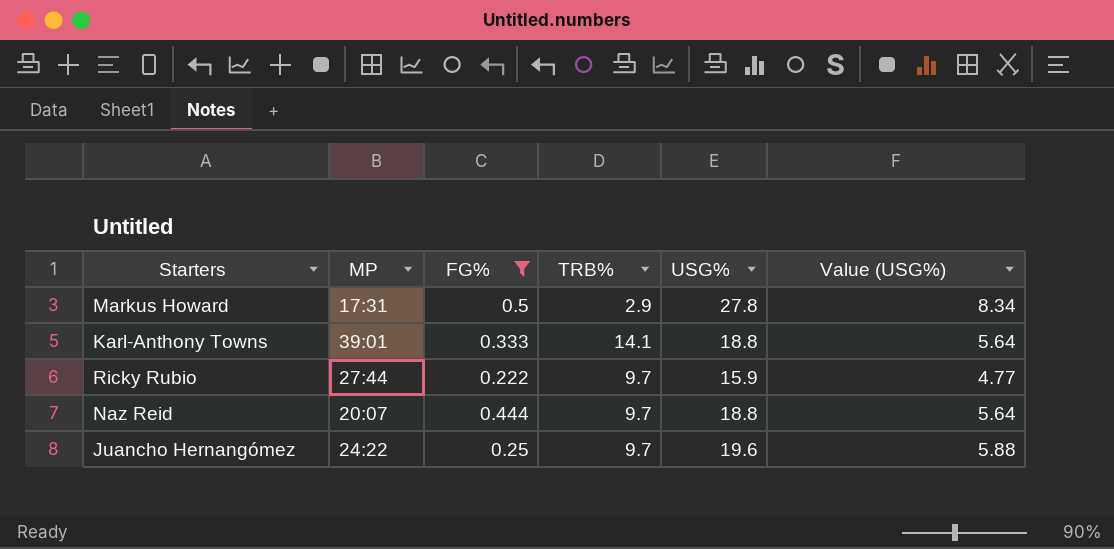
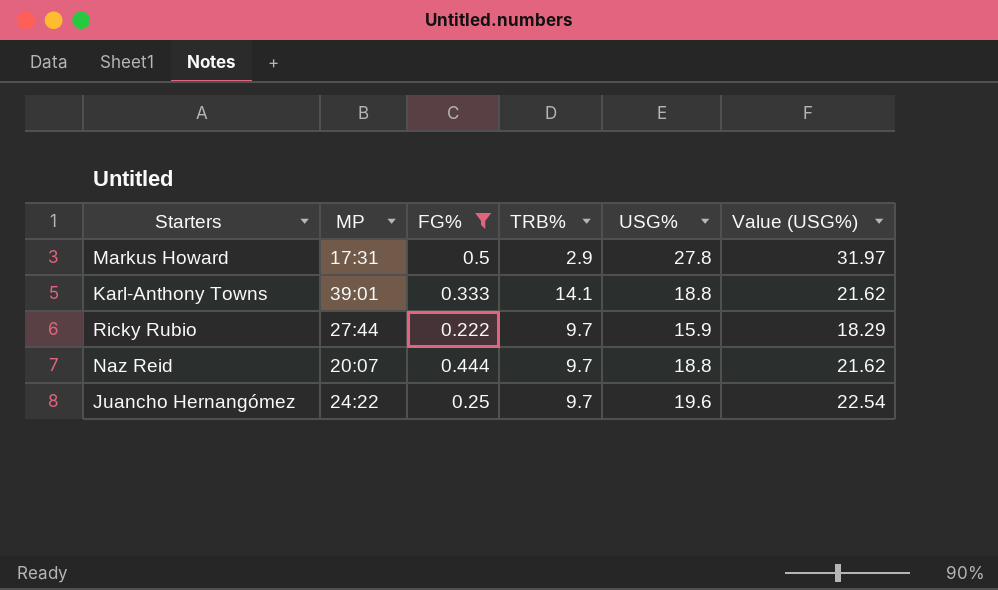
column Value (USG%) | formula: [USG%] * 0.3 -> [USG%] * 1.15

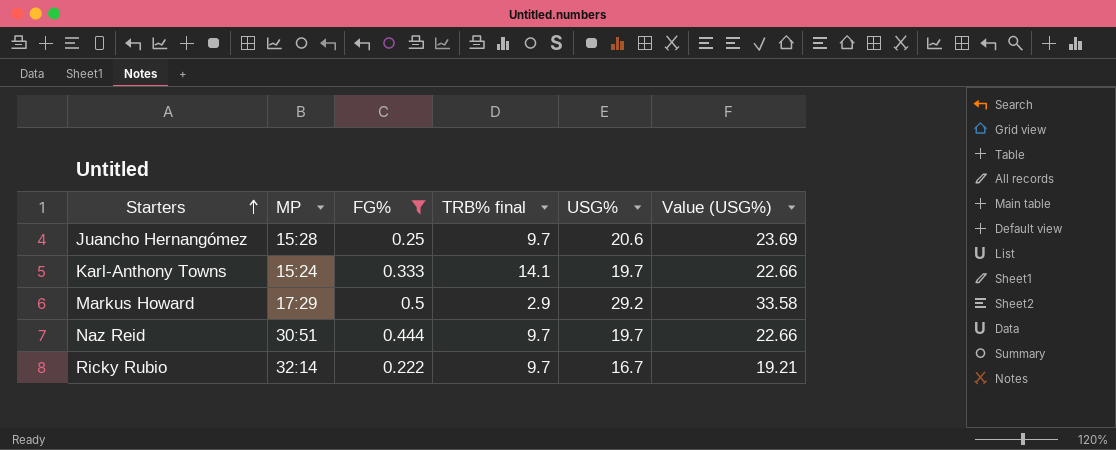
row order: none -> Starters ascending
column name: TRB% -> TRB% final
Juancho Hernangómez | MP: 24:22 -> 15:28
Juancho Hernangómez | USG%: 19.6 -> 20.6
Juancho Hernangómez | Value (USG%): 22.54 -> 23.69
Karl-Anthony Towns | MP: 39:01 -> 15:24
Karl-Anthony Towns | USG%: 18.8 -> 19.7
Karl-Anthony Towns | Value (USG%): 21.62 -> 22.66
Markus Howard | MP: 17:31 -> 17:29
Markus Howard | USG%: 27.8 -> 29.2
Markus Howard | Value (USG%): 31.97 -> 33.58
Naz Reid | MP: 20:07 -> 30:51
Naz Reid | USG%: 18.8 -> 19.7
Naz Reid | Value (USG%): 21.62 -> 22.66
Ricky Rubio | MP: 27:44 -> 32:14
Ricky Rubio | USG%: 15.9 -> 16.7
Ricky Rubio | Value (USG%): 18.29 -> 19.21

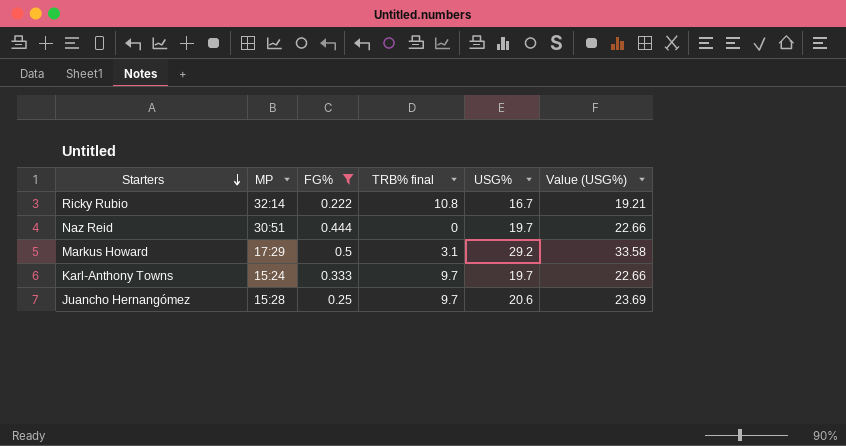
row order: Starters ascending -> Starters descending
Ricky Rubio | TRB% final: 9.7 -> 10.8
Naz Reid | TRB% final: 9.7 -> 0
Markus Howard | TRB% final: 2.9 -> 3.1
Karl-Anthony Towns | TRB% final: 14.1 -> 9.7

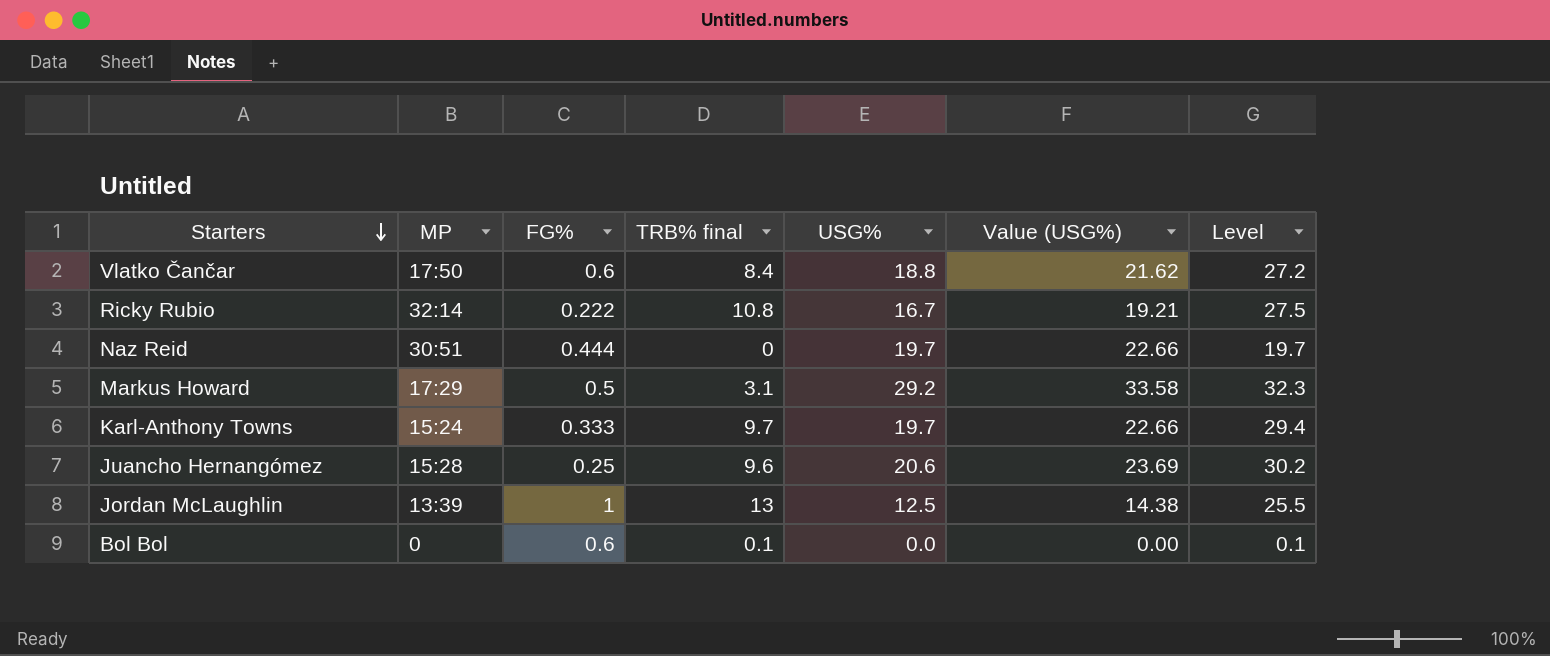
filter: FG% <= 0.5 -> none
column Level | formula: none -> [TRB% final] + [USG%]
Juancho Hernangómez | TRB% final: 9.7 -> 9.6

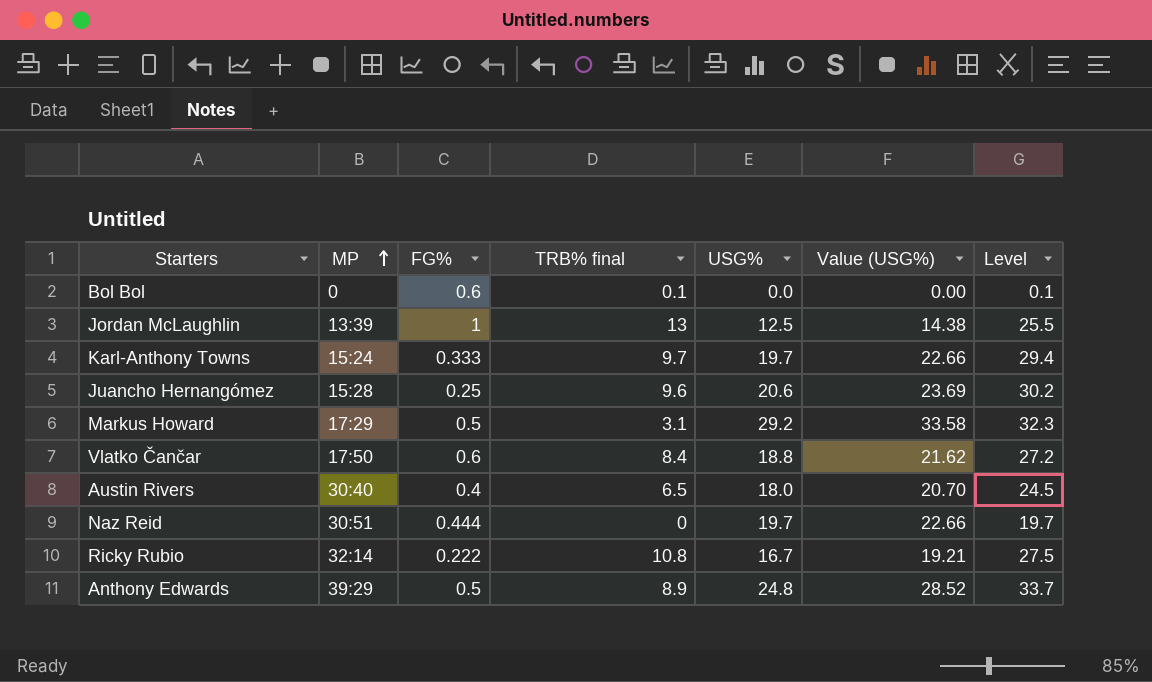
row order: Starters descending -> MP ascending
row Austin Rivers: none -> 30:40 | 0.4 | 6.5 | 18.0 | 20.70 | 24.5
row Anthony Edwards: none -> 39:29 | 0.5 | 8.9 | 24.8 | 28.52 | 33.7

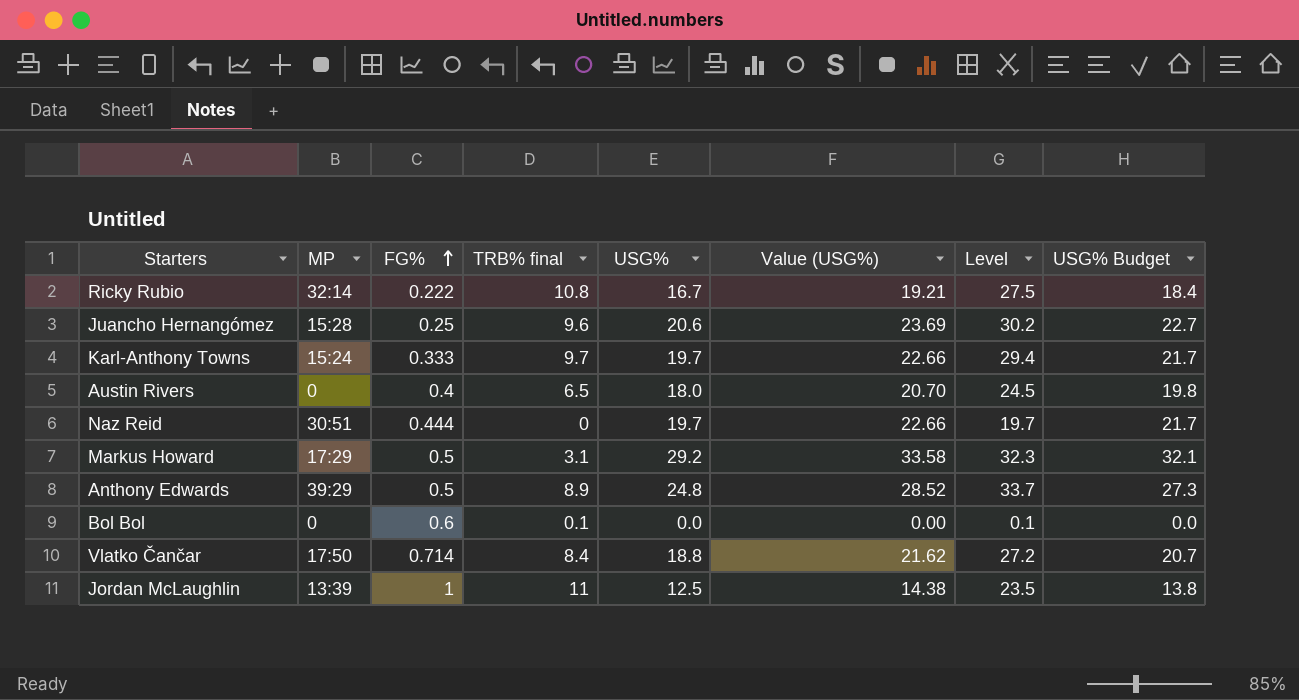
row order: MP ascending -> FG% ascending
column USG% Budget | formula: none -> [USG%] * 1.1
Austin Rivers | MP: 30:40 -> 0
Vlatko Čančar | FG%: 0.6 -> 0.714
Jordan McLaughlin | TRB% final: 13 -> 11
Jordan McLaughlin | Level: 25.5 -> 23.5

